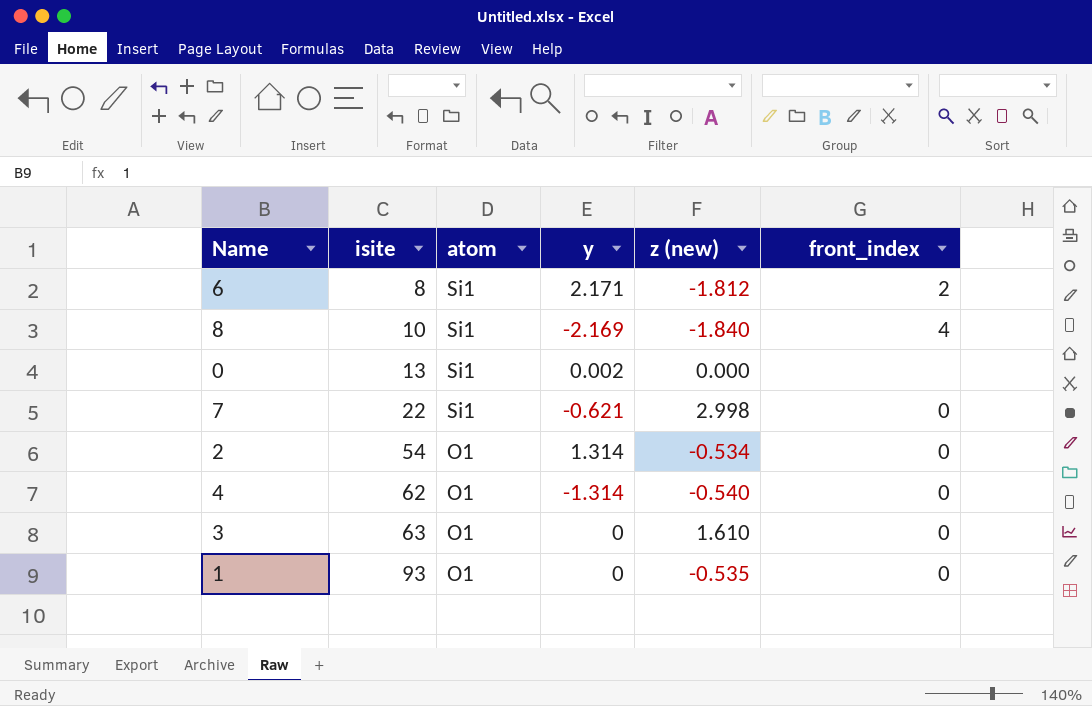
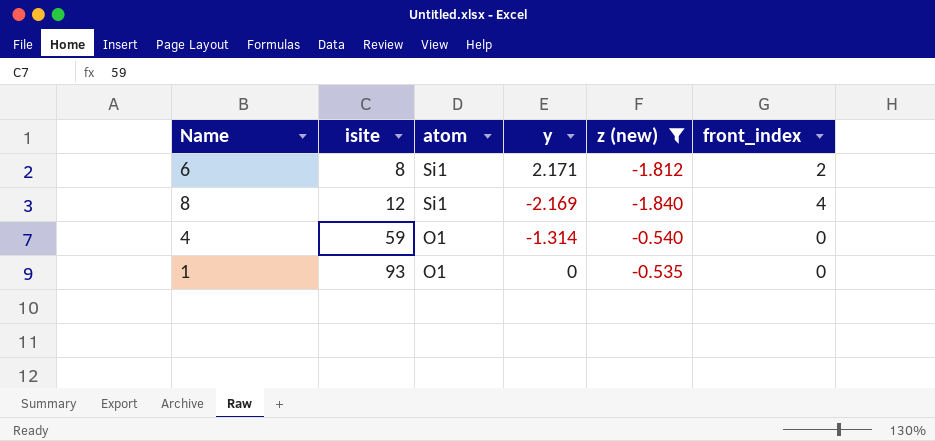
filter: none -> z (new) <= -0.535
8 | isite: 10 -> 12
4 | isite: 62 -> 59

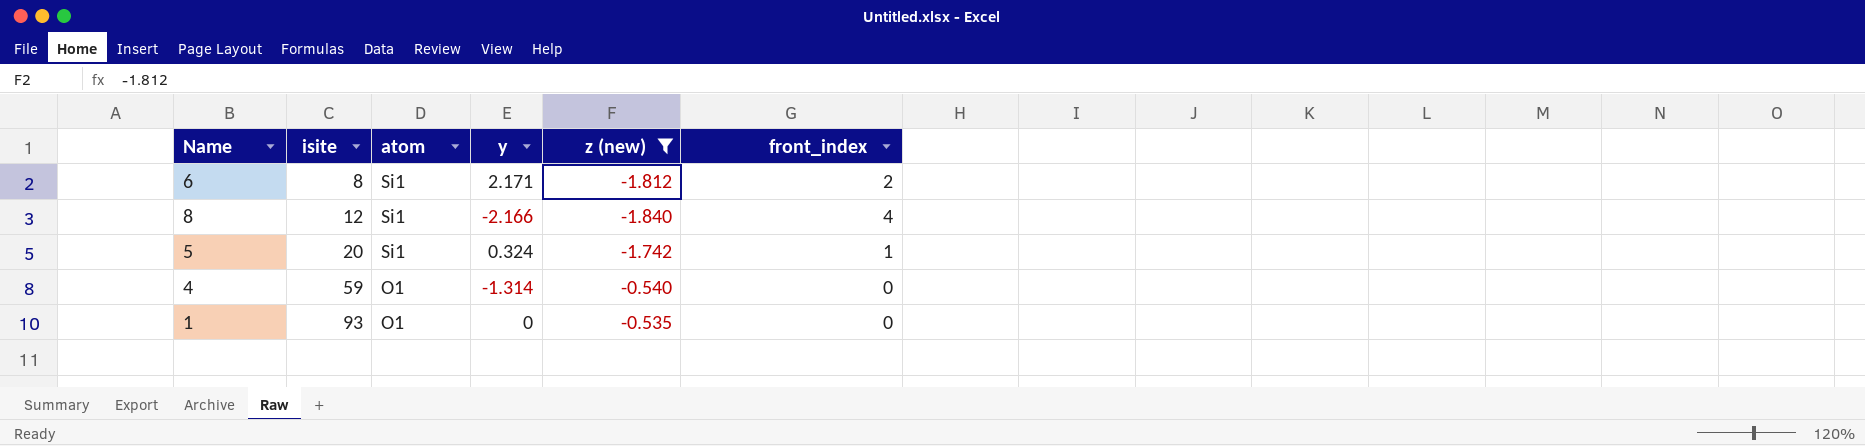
8 | y: -2.169 -> -2.166
row 5: none -> 20 | Si1 | 0.324 | -1.742 | 1

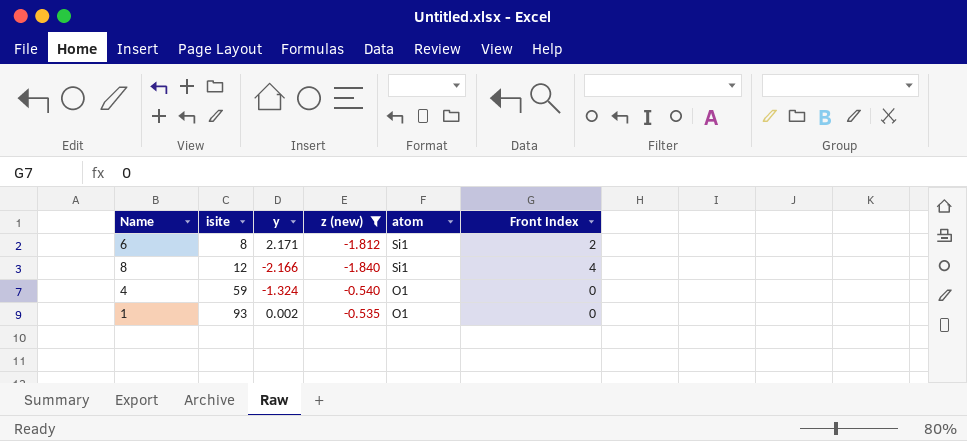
column atom | position: 3 -> 5
column name: front_index -> Front Index
row 5: 20 | Si1 | 0.324 | -1.742 | 1 -> none
4 | y: -1.314 -> -1.324
1 | y: 0 -> 0.002

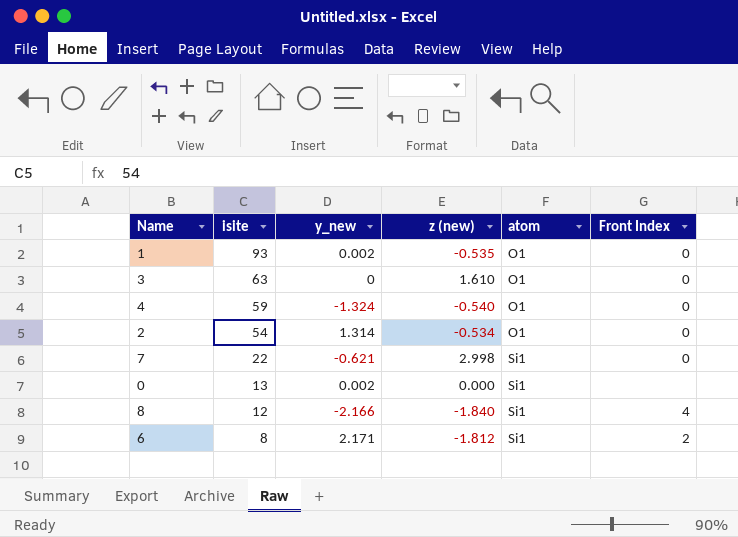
filter: z (new) <= -0.535 -> none
row order: isite ascending -> isite descending
column name: y -> y_new

